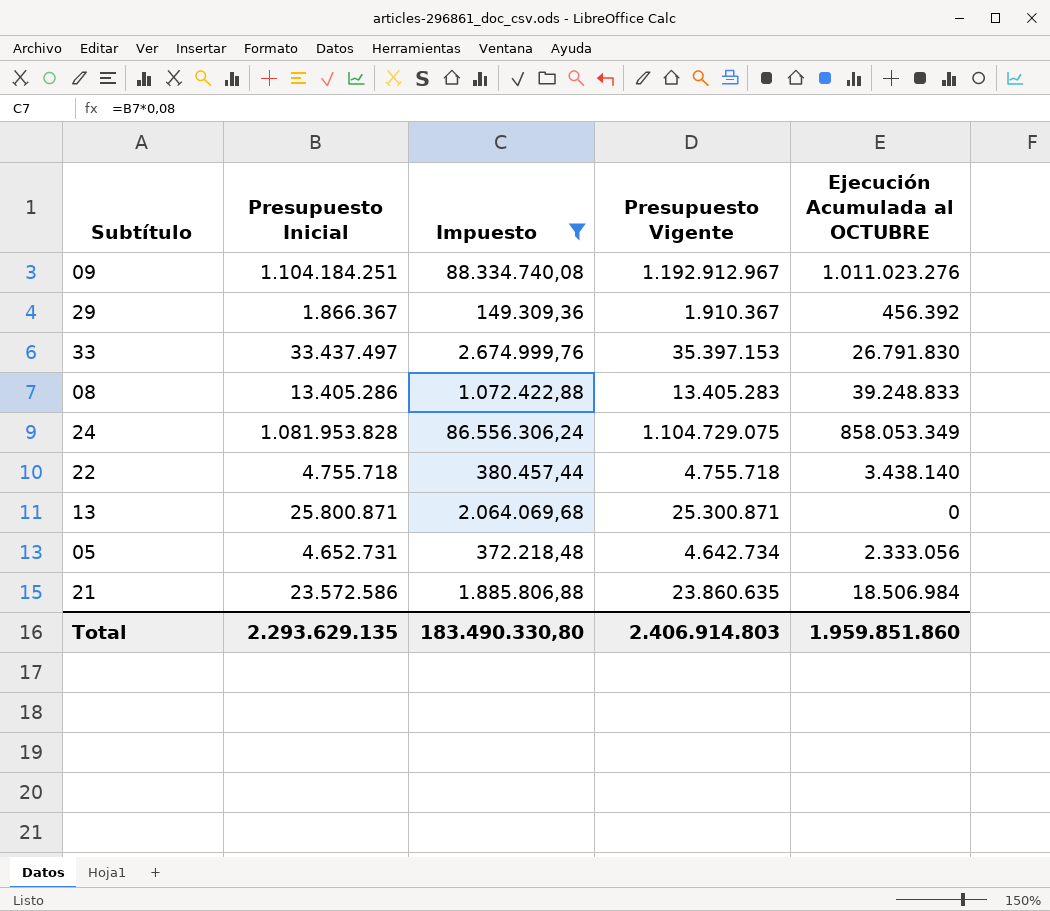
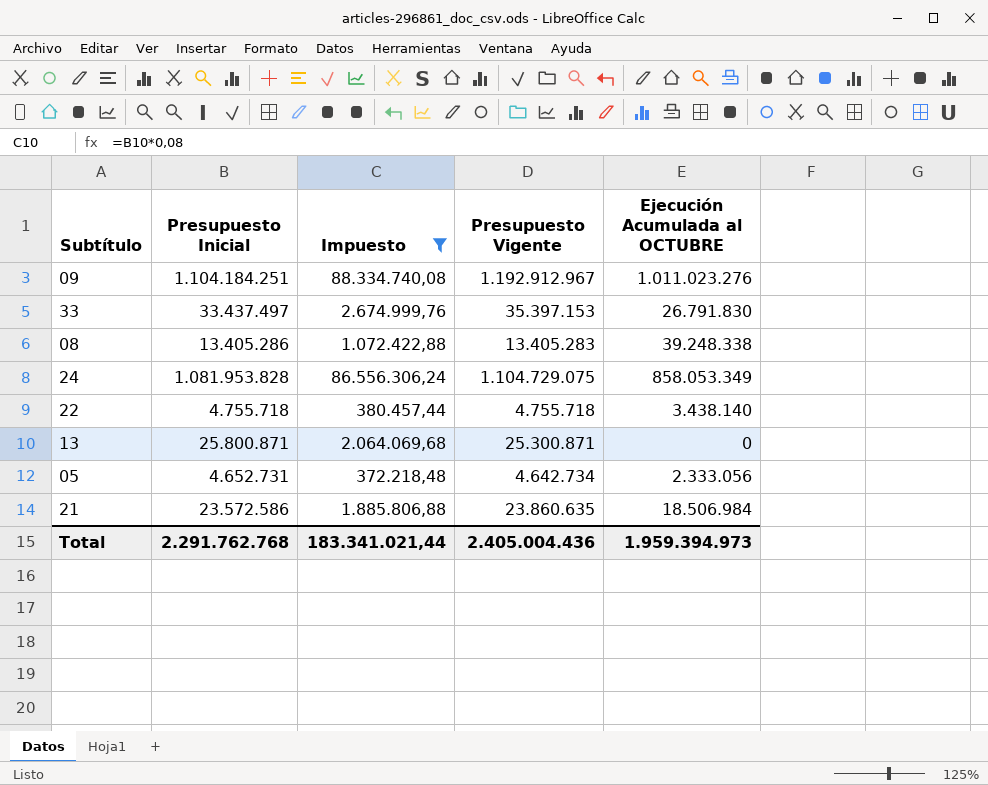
row 29: 1.866.367 | 149.309,36 | 1.910.367 | 456.392 -> none
08 | Ejecución Acumulada al OCTUBRE: 39.248.833 -> 39.248.338
Total | Presupuesto Inicial: 2.293.629.135 -> 2.291.762.768
Total | Impuesto: 183.490.330,80 -> 183.341.021,44
Total | Presupuesto Vigente: 2.406.914.803 -> 2.405.004.436
Total | Ejecución Acumulada al OCTUBRE: 1.959.851.860 -> 1.959.394.973

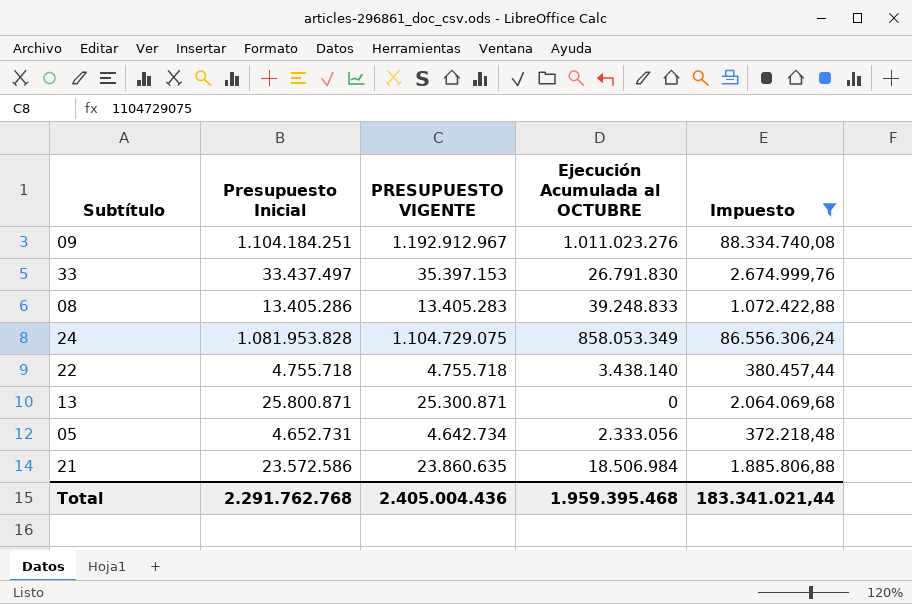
column name: Presupuesto Vigente -> PRESUPUESTO VIGENTE
column Impuesto | position: 3 -> 5
08 | Ejecución Acumulada al OCTUBRE: 39.248.338 -> 39.248.833
Total | Ejecución Acumulada al OCTUBRE: 1.959.394.973 -> 1.959.395.468

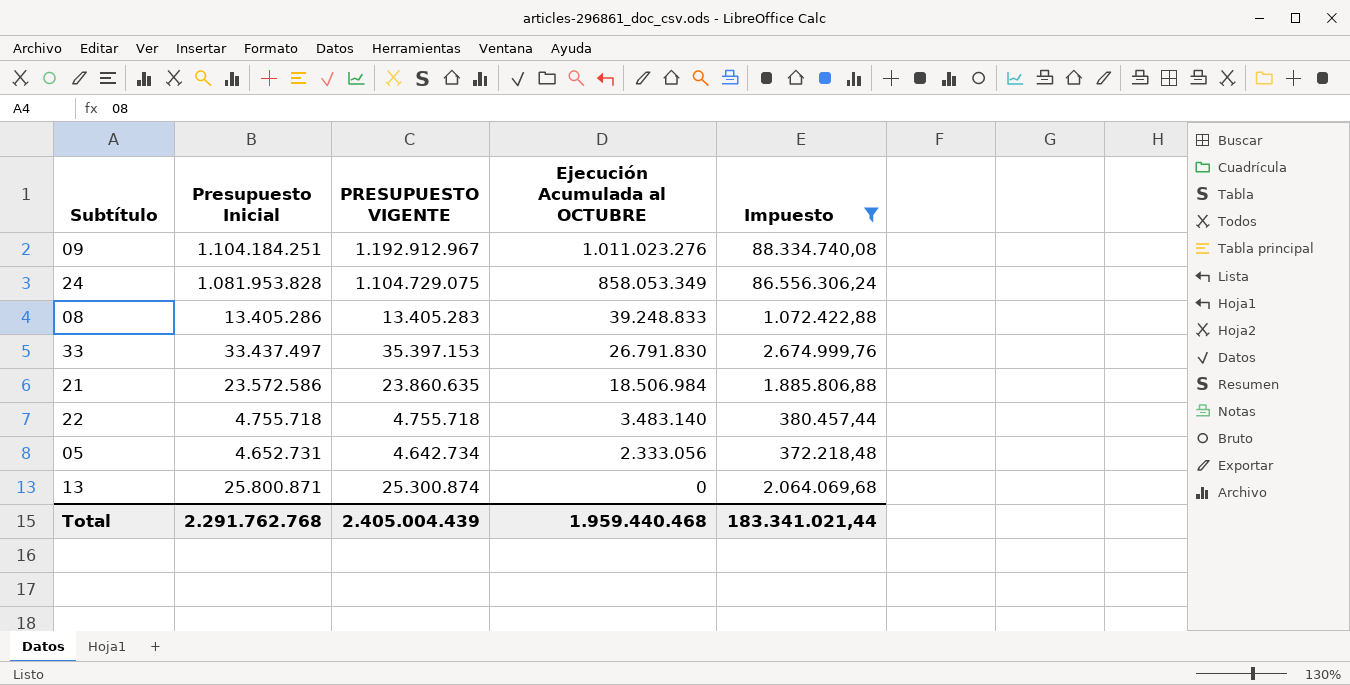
row order: none -> Ejecución Acumulada al OCTUBRE descending
22 | Ejecución Acumulada al OCTUBRE: 3.438.140 -> 3.483.140
13 | PRESUPUESTO VIGENTE: 25.300.871 -> 25.300.874
Total | PRESUPUESTO VIGENTE: 2.405.004.436 -> 2.405.004.439
Total | Ejecución Acumulada al OCTUBRE: 1.959.395.468 -> 1.959.440.468

